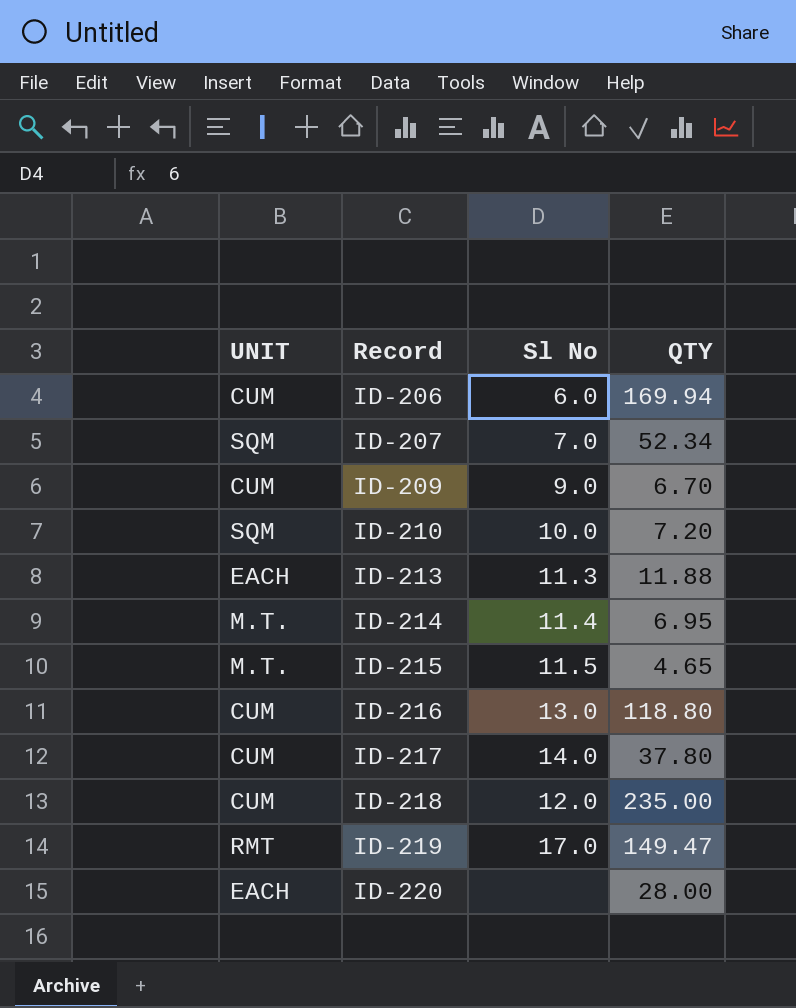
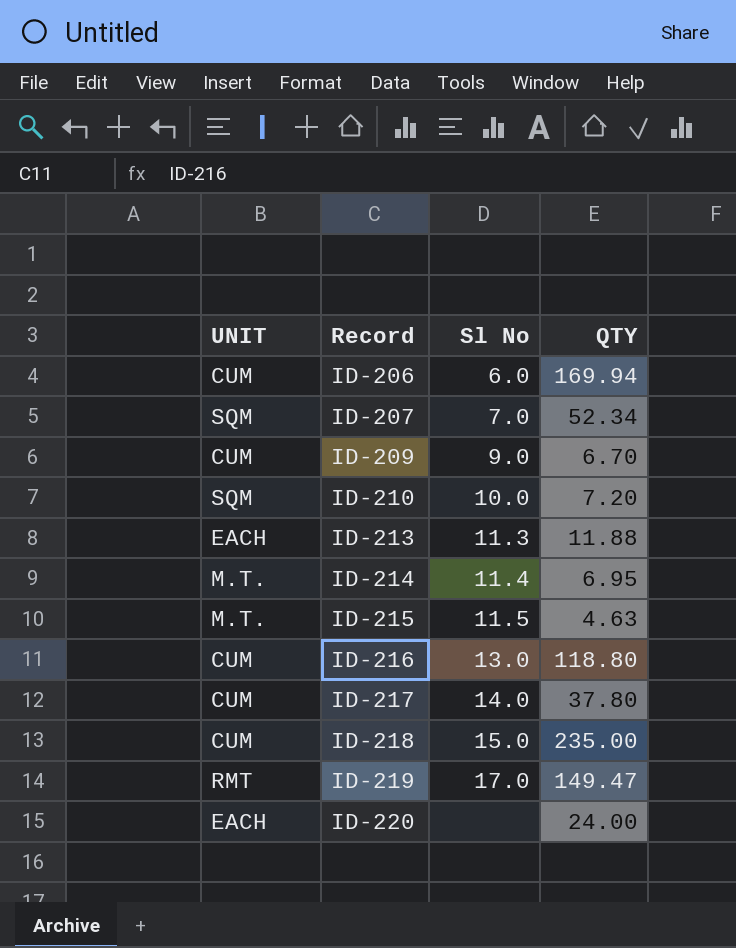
ID-215 | QTY: 4.65 -> 4.63
ID-218 | Sl No: 12.0 -> 15.0
ID-220 | QTY: 28.00 -> 24.00

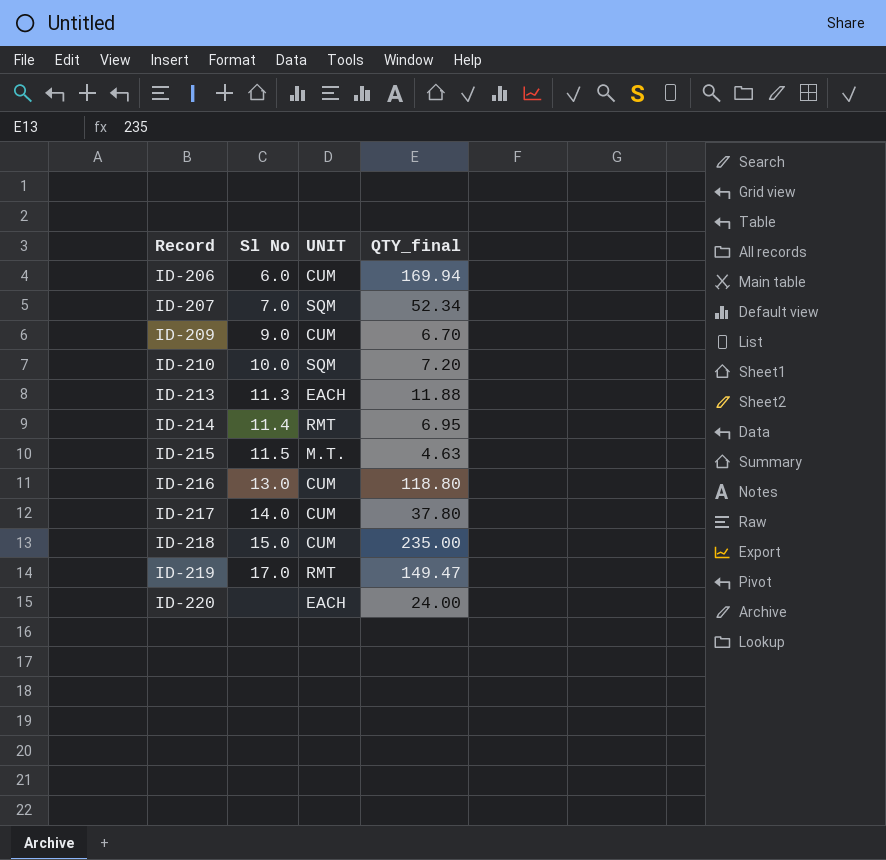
column UNIT | position: 1 -> 3
column name: QTY -> QTY_final
ID-214 | UNIT: M.T. -> RMT

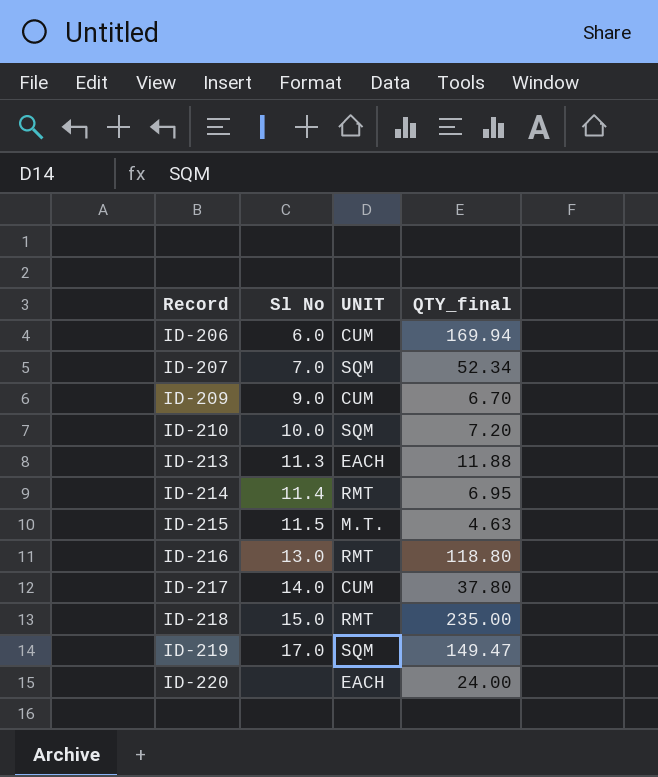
ID-216 | UNIT: CUM -> RMT
ID-218 | UNIT: CUM -> RMT
ID-219 | UNIT: RMT -> SQM

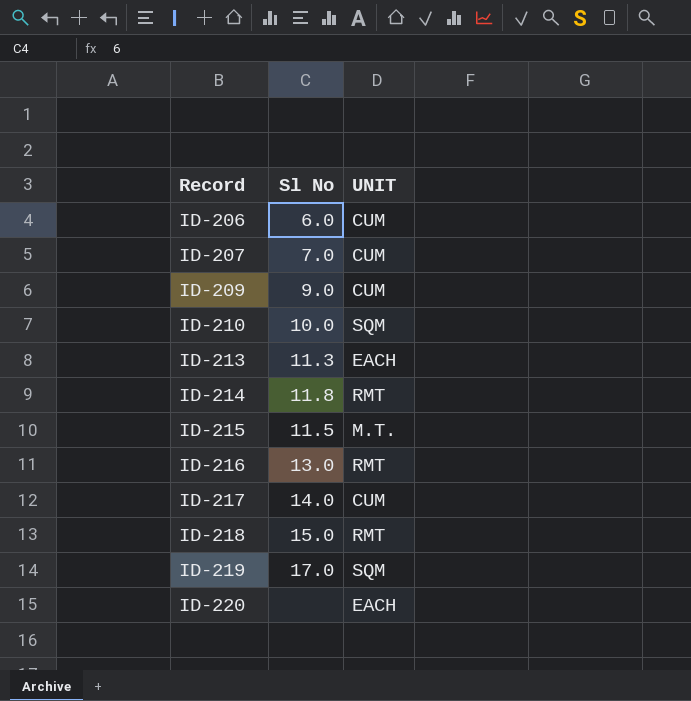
column QTY_final | position: 4 -> none
ID-207 | UNIT: SQM -> CUM
ID-214 | Sl No: 11.4 -> 11.8

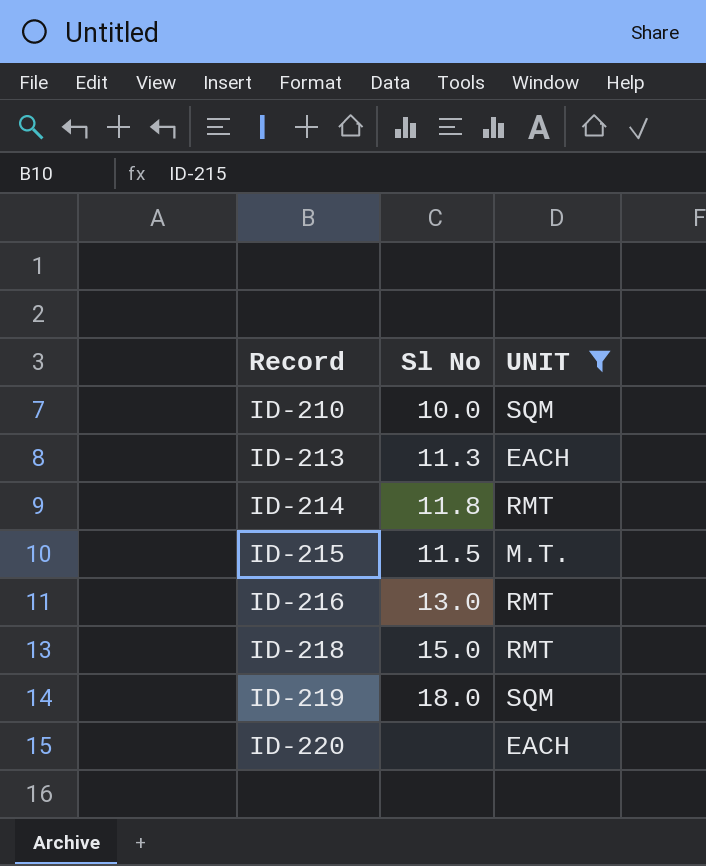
filter: none -> UNIT != CUM
ID-219 | Sl No: 17.0 -> 18.0

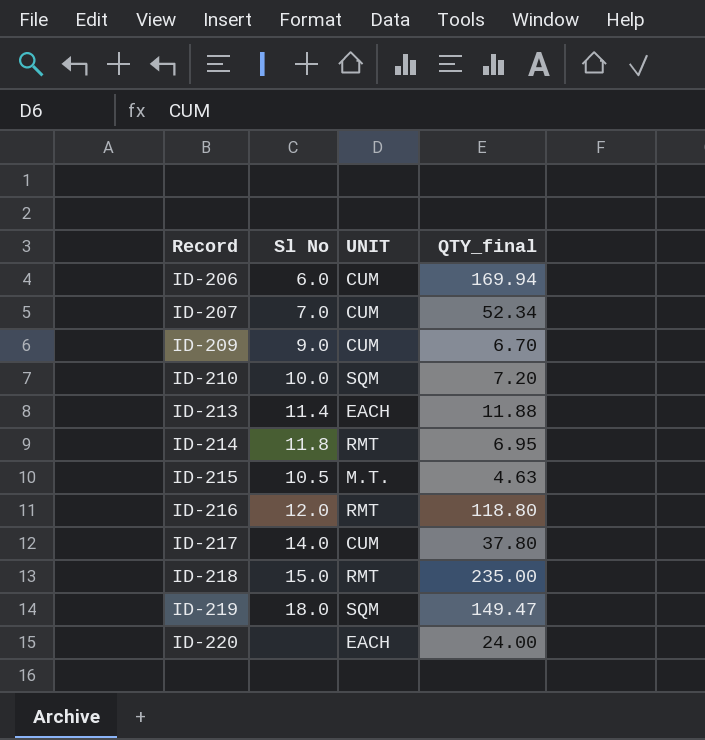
filter: UNIT != CUM -> none
column QTY_final | position: none -> 4
ID-213 | Sl No: 11.3 -> 11.4
ID-215 | Sl No: 11.5 -> 10.5
ID-216 | Sl No: 13.0 -> 12.0

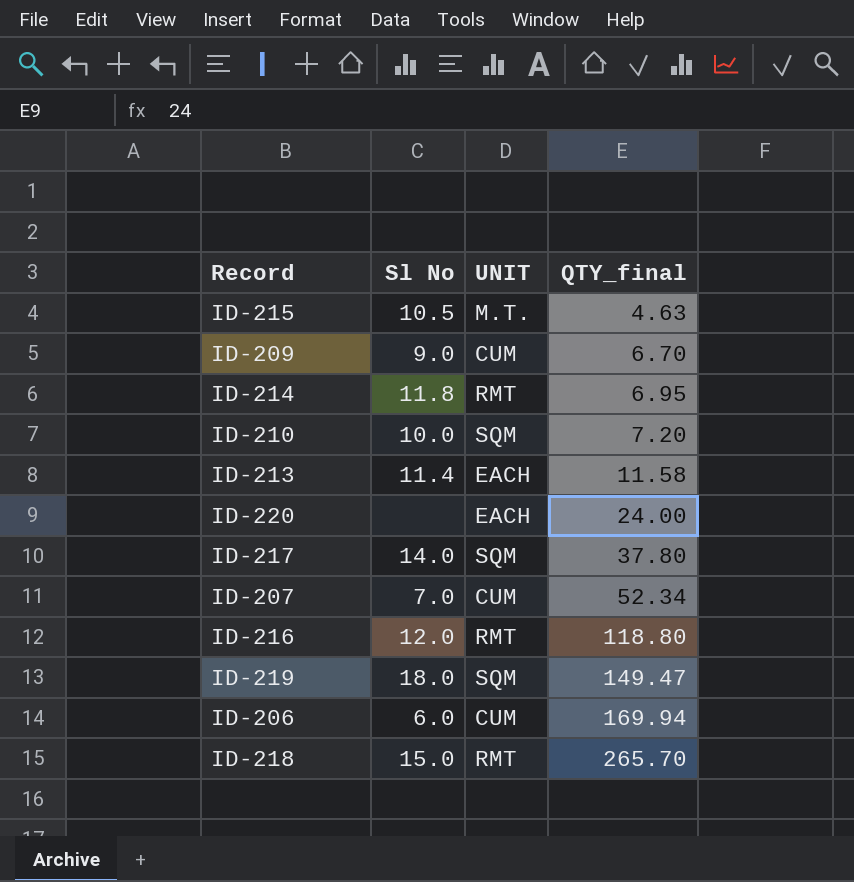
row order: Record ascending -> QTY_final ascending
ID-213 | QTY_final: 11.88 -> 11.58
ID-217 | UNIT: CUM -> SQM
ID-218 | QTY_final: 235.00 -> 265.70

